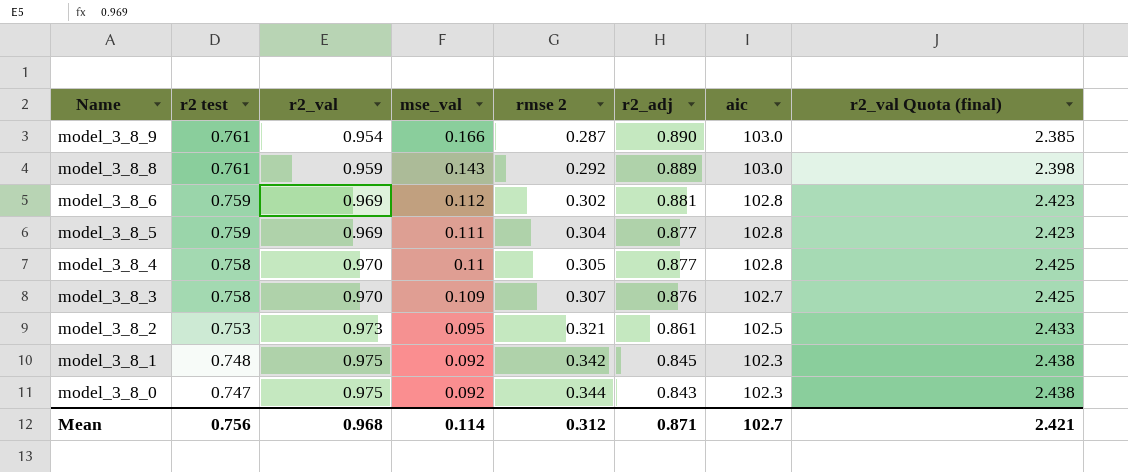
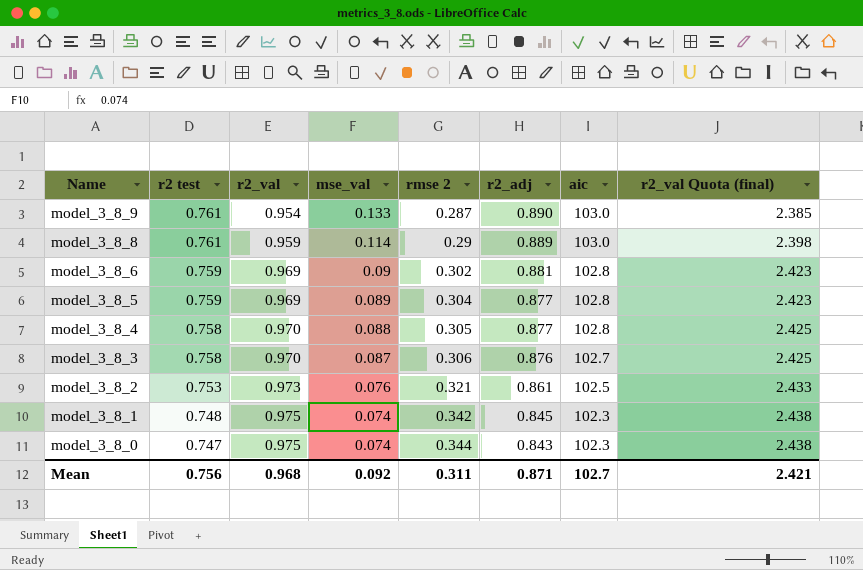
model_3_8_9 | mse_val: 0.166 -> 0.133
model_3_8_8 | mse_val: 0.143 -> 0.114
model_3_8_8 | rmse 2: 0.292 -> 0.29
model_3_8_6 | mse_val: 0.112 -> 0.09
model_3_8_5 | mse_val: 0.111 -> 0.089
model_3_8_4 | mse_val: 0.11 -> 0.088
model_3_8_3 | mse_val: 0.109 -> 0.087
model_3_8_3 | rmse 2: 0.307 -> 0.306
model_3_8_2 | mse_val: 0.095 -> 0.076
model_3_8_1 | mse_val: 0.092 -> 0.074
model_3_8_0 | mse_val: 0.092 -> 0.074
Mean | mse_val: 0.114 -> 0.092
Mean | rmse 2: 0.312 -> 0.311

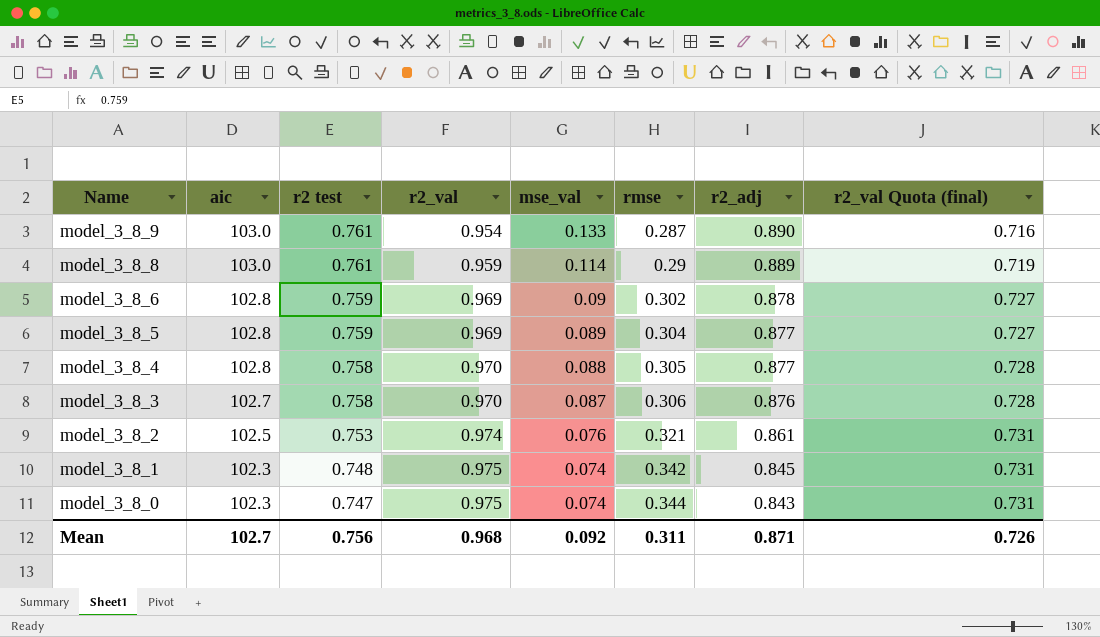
column aic | position: 7 -> 2
column name: rmse 2 -> rmse
column r2_val Quota (final) | formula: [r2_val] * 2.5 -> [r2_val] * 0.75
model_3_8_6 | r2_adj: 0.881 -> 0.878
model_3_8_2 | r2_val: 0.973 -> 0.974
Mean | r2_val Quota (final): 2.421 -> 0.726

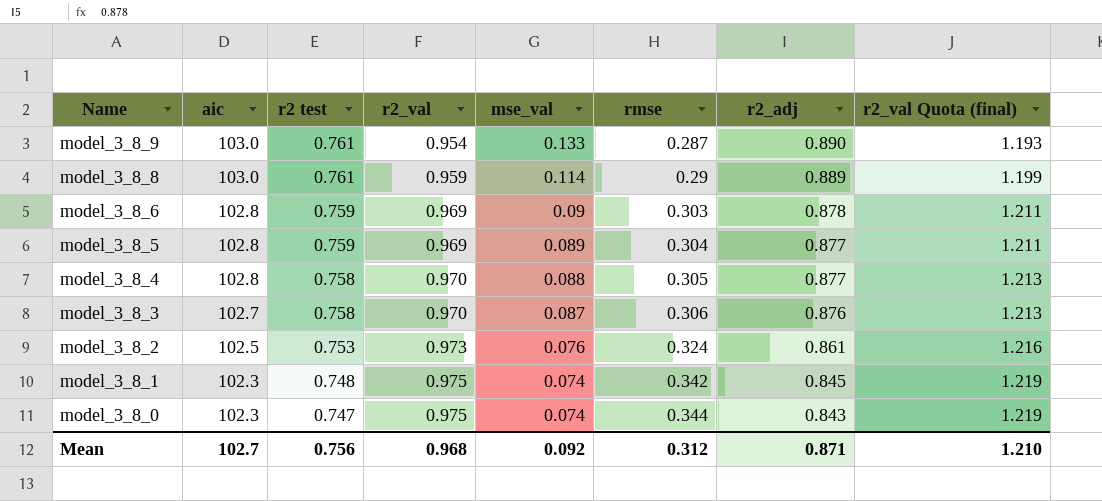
column r2_val Quota (final) | formula: [r2_val] * 0.75 -> [r2_val] * 1.25
model_3_8_6 | rmse: 0.302 -> 0.303
model_3_8_2 | r2_val: 0.974 -> 0.973
model_3_8_2 | rmse: 0.321 -> 0.324
Mean | rmse: 0.311 -> 0.312
Mean | r2_val Quota (final): 0.726 -> 1.210

